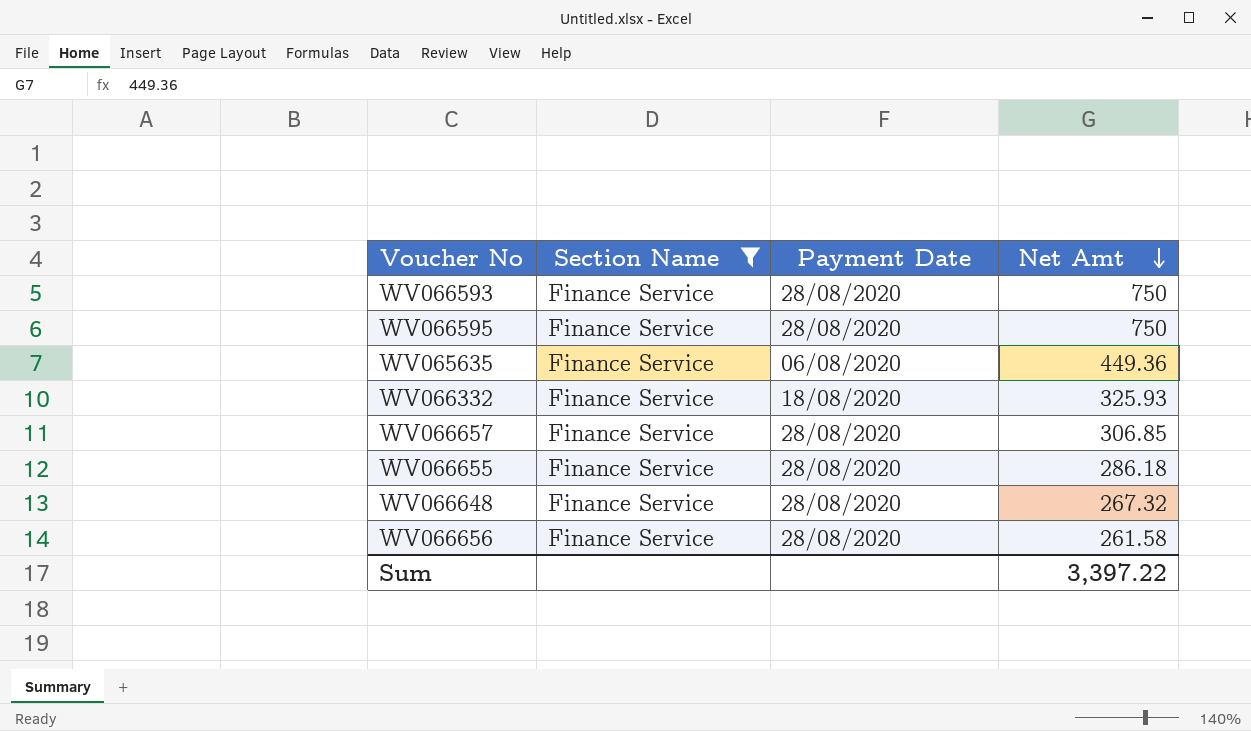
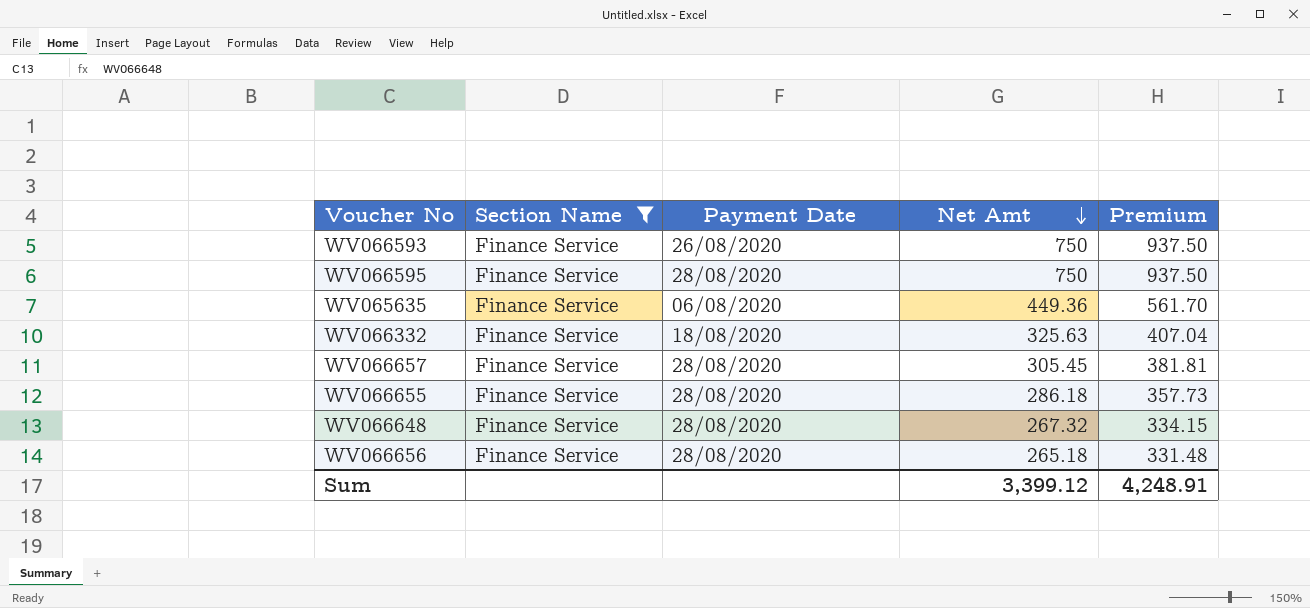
column Premium | formula: none -> [Net Amt] * 1.25
WV066593 | Payment Date: 28/08/2020 -> 26/08/2020
WV066332 | Net Amt: 325.93 -> 325.63
WV066657 | Net Amt: 306.85 -> 305.45
WV066656 | Net Amt: 261.58 -> 265.18
Sum | Net Amt: 3,397.22 -> 3,399.12

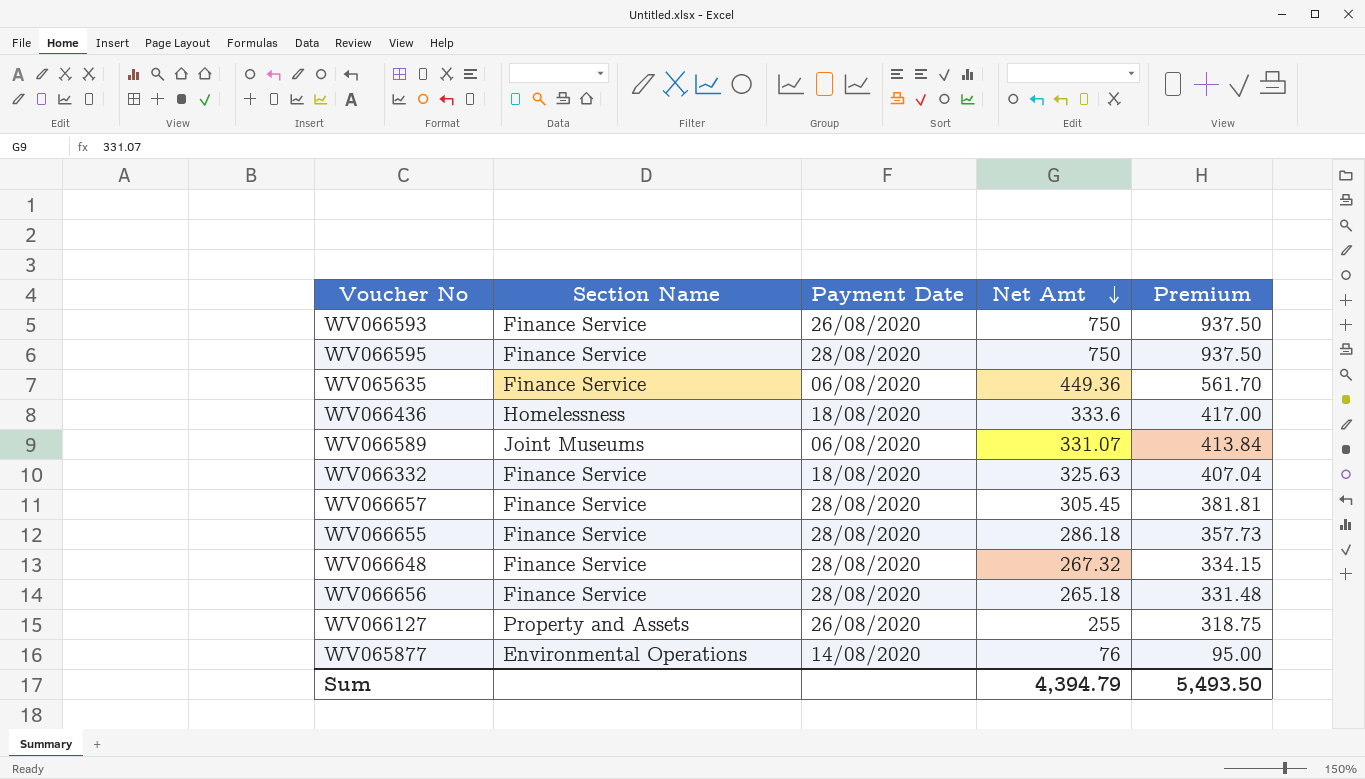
filter: Section Name = Finance Service -> none
Sum | Net Amt: 3,399.12 -> 4,394.79
Sum | Premium: 4,248.91 -> 5,493.50

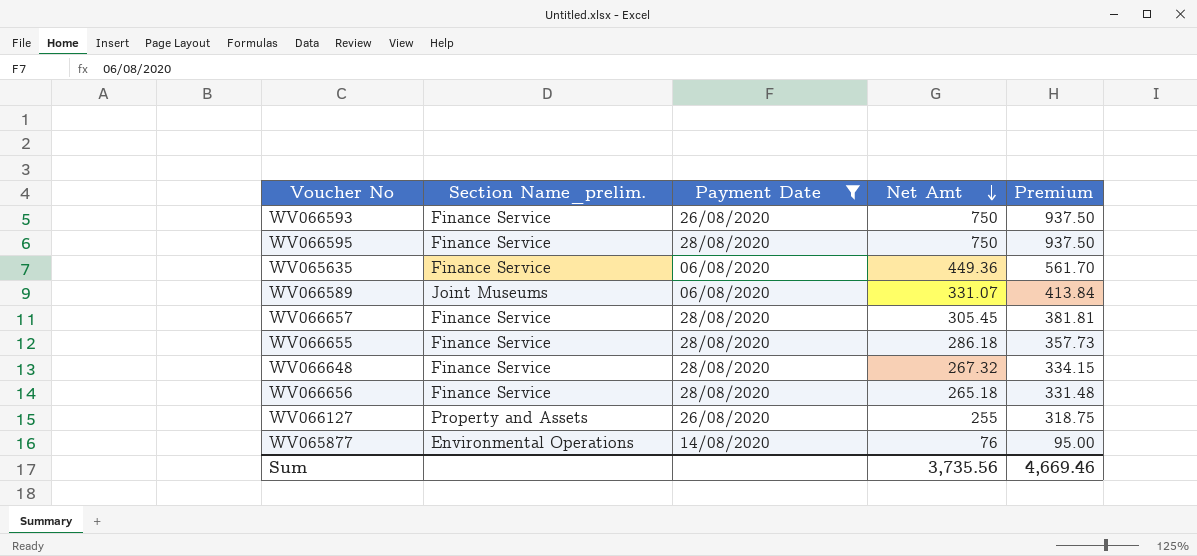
filter: none -> Payment Date != 18/08/2020
column name: Section Name -> Section Name_prelim.
Sum | Net Amt: 4,394.79 -> 3,735.56
Sum | Premium: 5,493.50 -> 4,669.46

